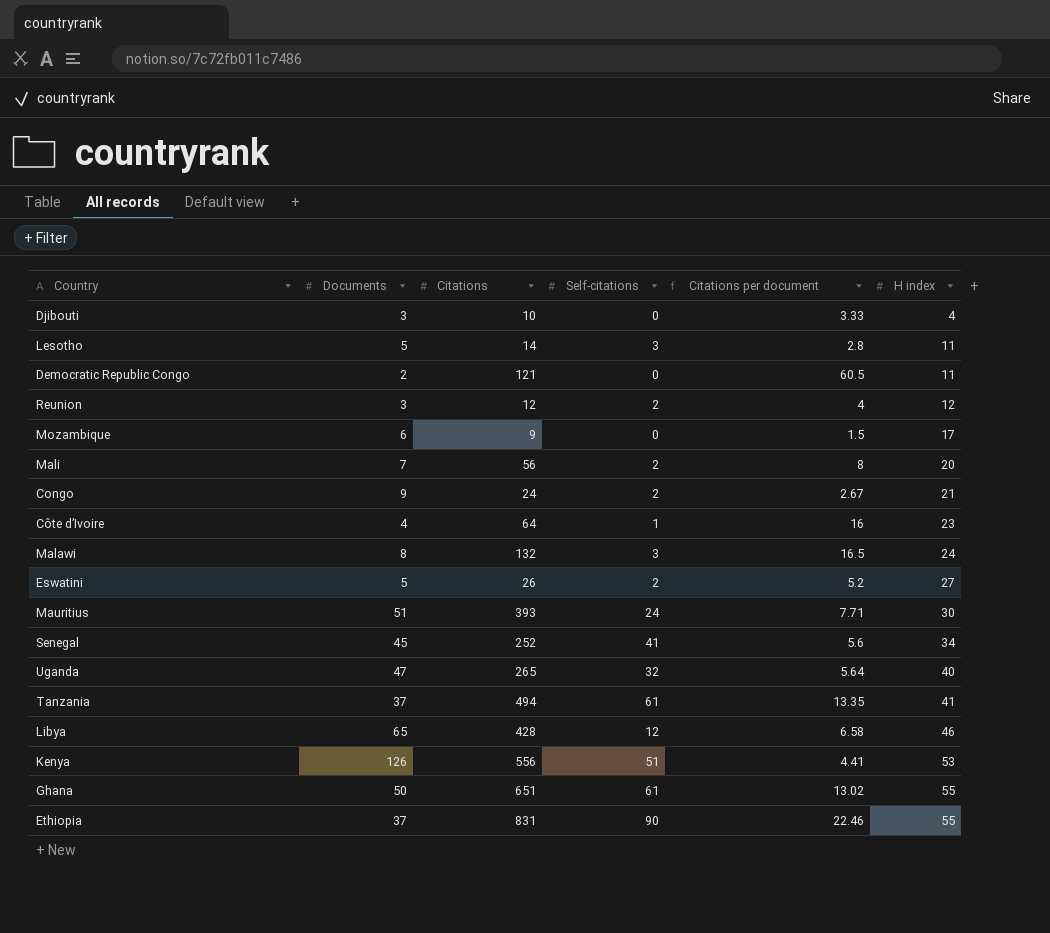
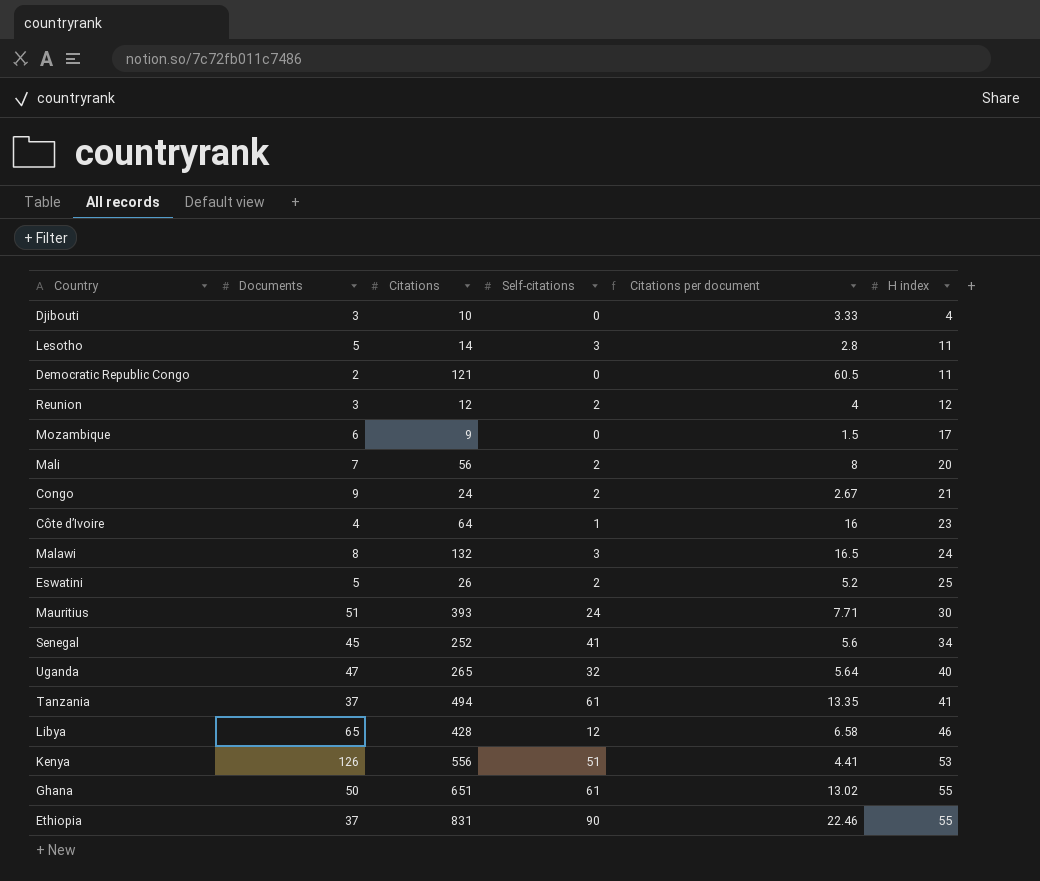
Eswatini | H index: 27 -> 25

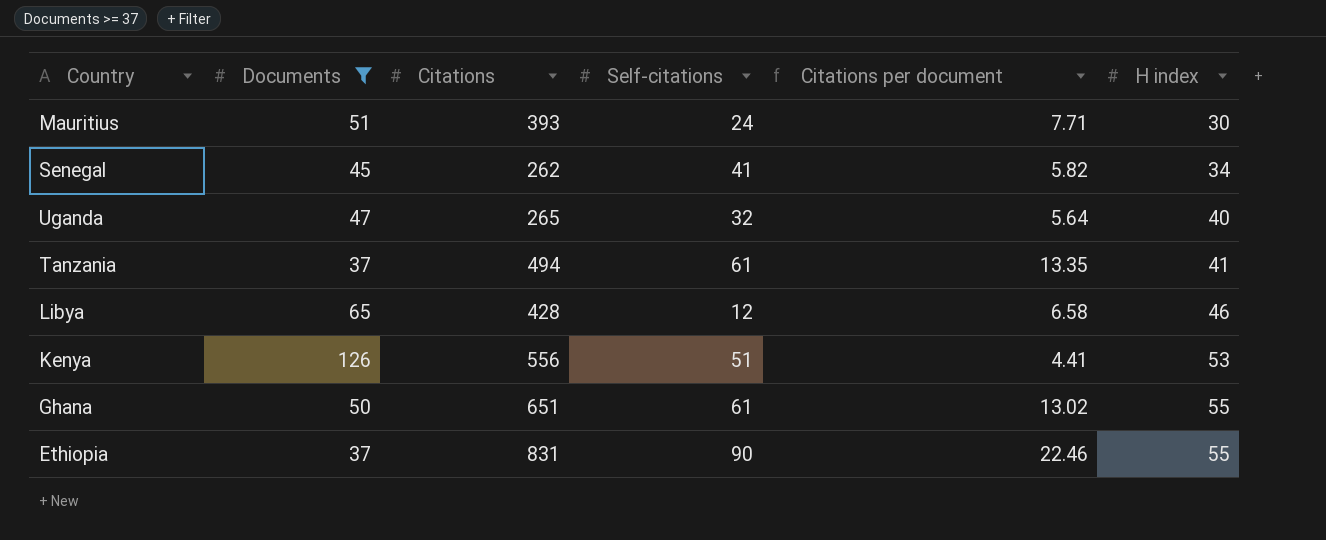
filter: none -> Documents >= 37
Senegal | Citations: 252 -> 262
Senegal | Citations per document: 5.6 -> 5.82

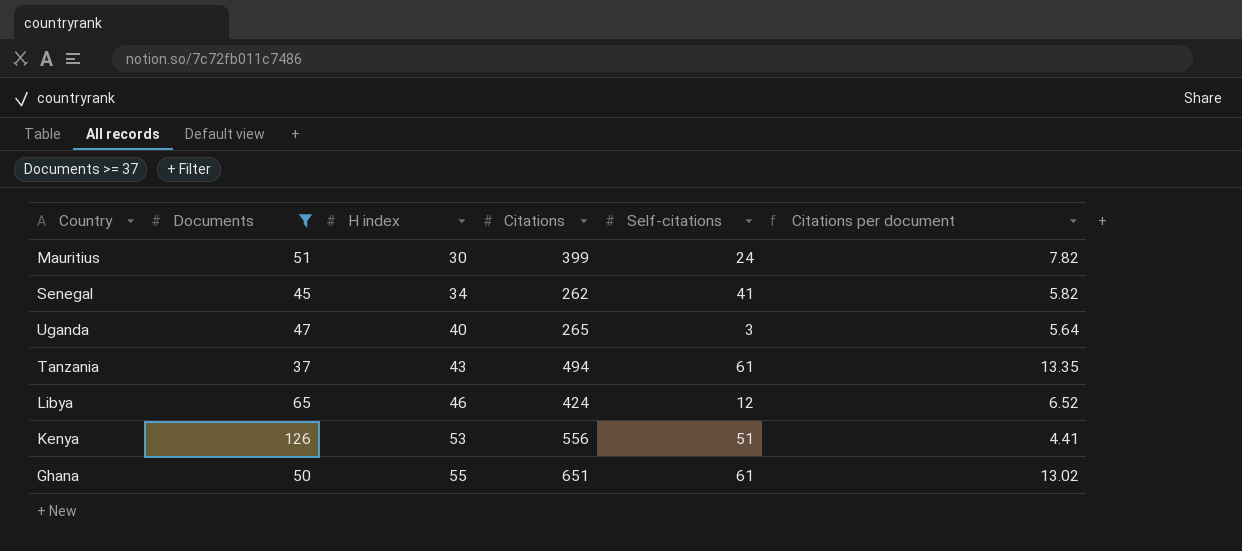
column H index | position: 6 -> 3
row Ethiopia: 37 | 831 | 90 | 22.46 | 55 -> none
Mauritius | Citations: 393 -> 399
Mauritius | Citations per document: 7.71 -> 7.82
Uganda | Self-citations: 32 -> 3
Tanzania | H index: 41 -> 43
Libya | Citations: 428 -> 424
Libya | Citations per document: 6.58 -> 6.52

